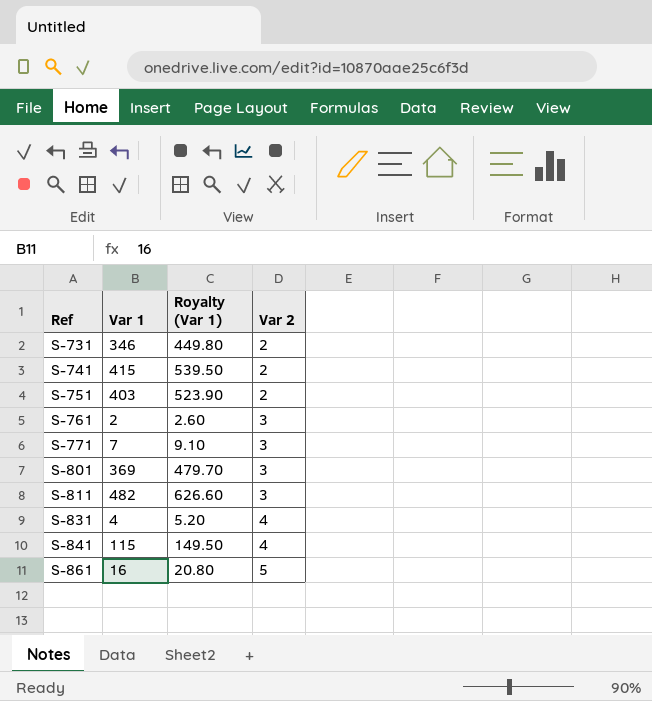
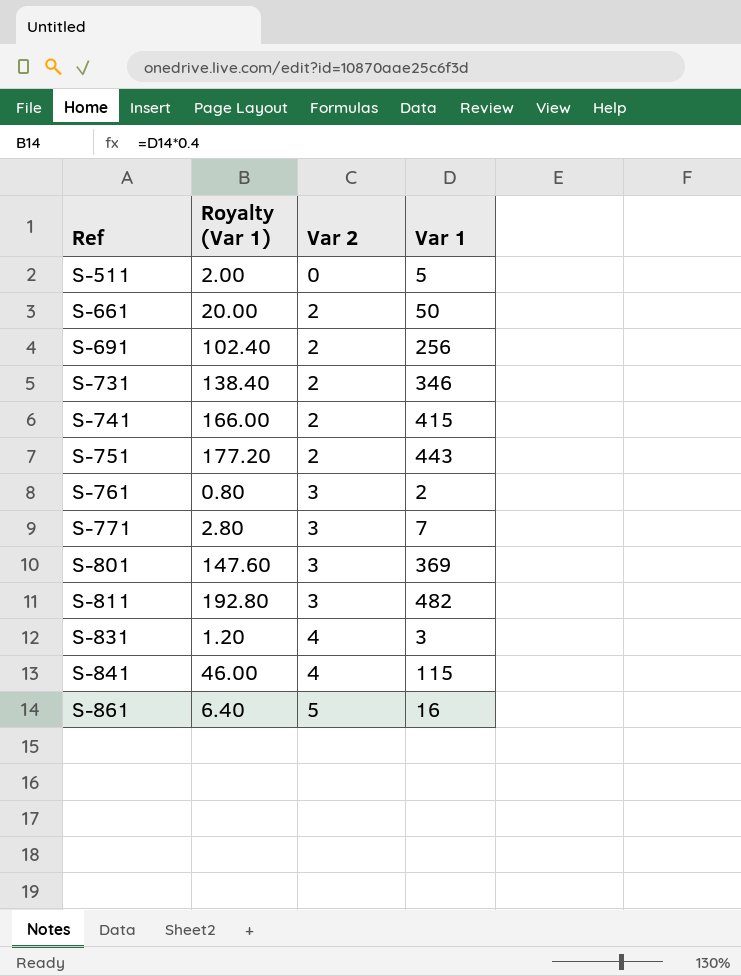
column Royalty (Var 1) | formula: [Var 1] * 1.3 -> [Var 1] * 0.4
column Var 1 | position: 2 -> 4
row S-511: none -> 2.00 | 0 | 5
row S-661: none -> 20.00 | 2 | 50
row S-691: none -> 102.40 | 2 | 256
S-751 | Var 1: 403 -> 443
S-831 | Var 1: 4 -> 3

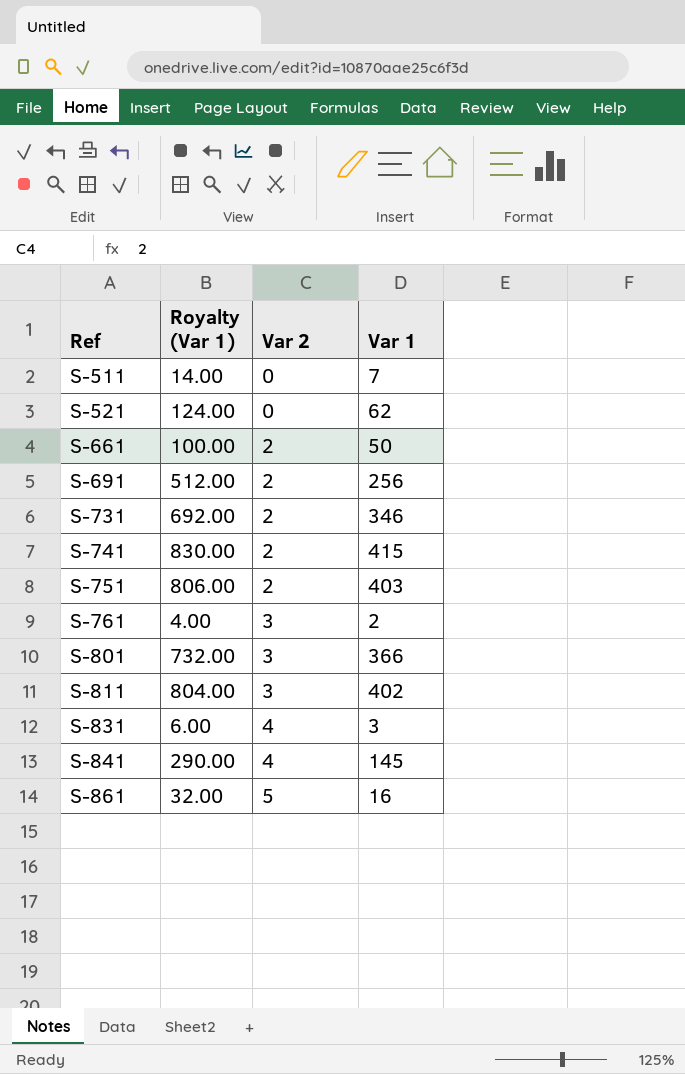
column Royalty (Var 1) | formula: [Var 1] * 0.4 -> [Var 1] * 2
row S-771: 2.80 | 3 | 7 -> none
S-511 | Var 1: 5 -> 7
row S-521: none -> 124.00 | 0 | 62
S-751 | Var 1: 443 -> 403
S-801 | Var 1: 369 -> 366
S-811 | Var 1: 482 -> 402
S-841 | Var 1: 115 -> 145

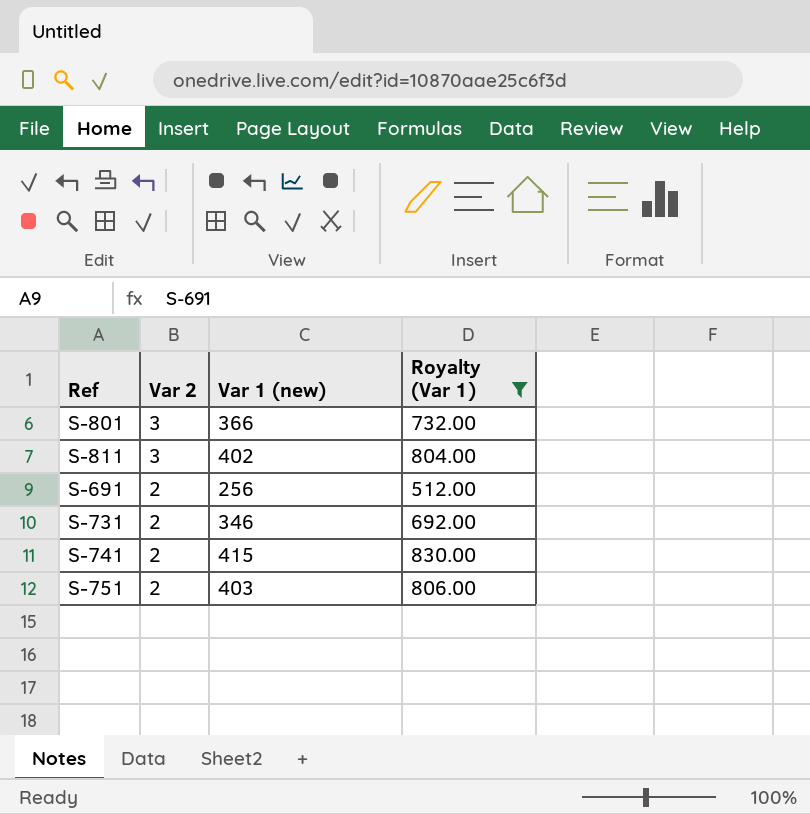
filter: none -> Royalty (Var 1) >= 512.00
row order: Ref ascending -> Var 2 descending
column name: Var 1 -> Var 1 (new)
column Royalty (Var 1) | position: 2 -> 4

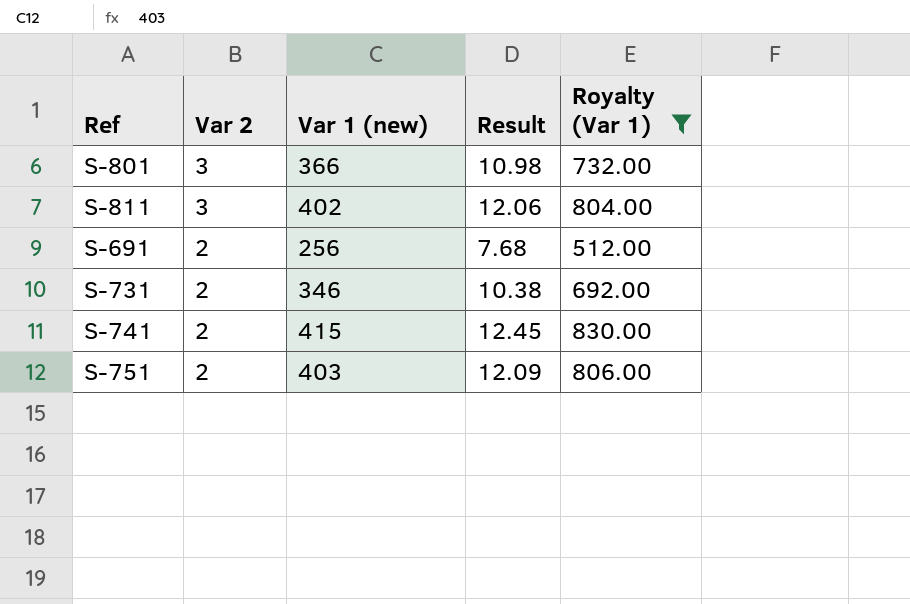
column Result | formula: none -> [Var 1 (new)] * 0.03

